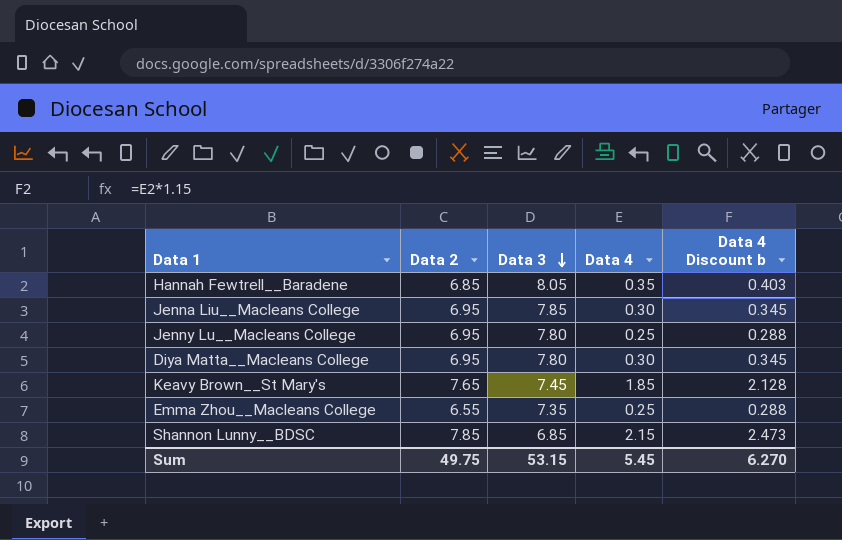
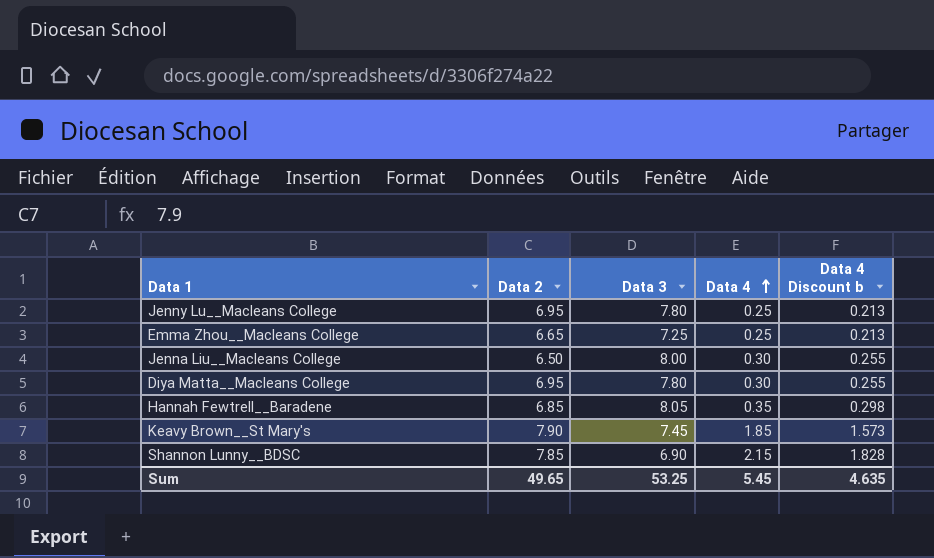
row order: Data 3 descending -> Data 4 ascending
column Data 4 Discount b | formula: [Data 4] * 1.15 -> [Data 4] * 0.85
Emma Zhou__Macleans College | Data 2: 6.55 -> 6.65
Emma Zhou__Macleans College | Data 3: 7.35 -> 7.25
Jenna Liu__Macleans College | Data 2: 6.95 -> 6.50
Jenna Liu__Macleans College | Data 3: 7.85 -> 8.00
Keavy Brown__St Mary's | Data 2: 7.65 -> 7.90
Shannon Lunny__BDSC | Data 3: 6.85 -> 6.90
Sum | Data 2: 49.75 -> 49.65
Sum | Data 3: 53.15 -> 53.25
Sum | Data 4 Discount b: 6.270 -> 4.635

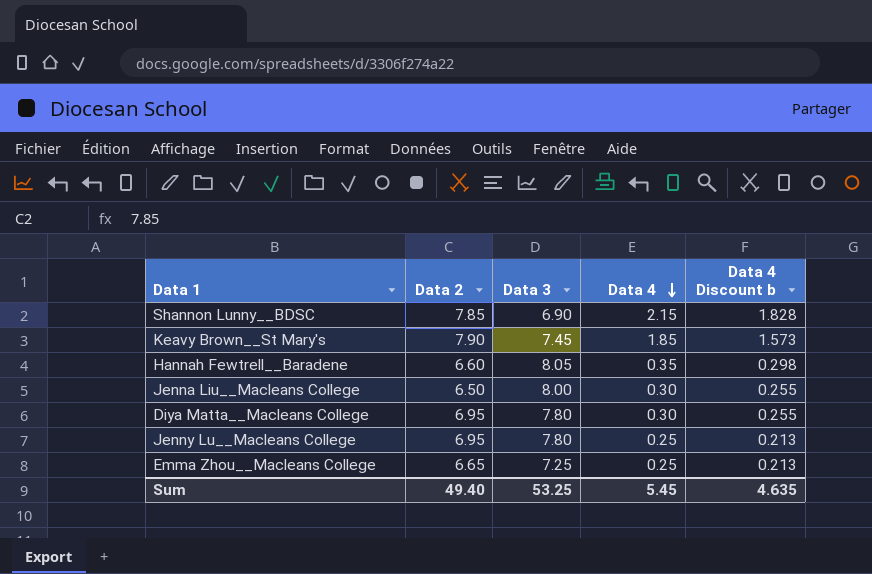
row order: Data 4 ascending -> Data 4 descending
Hannah Fewtrell__Baradene | Data 2: 6.85 -> 6.60
Sum | Data 2: 49.65 -> 49.40

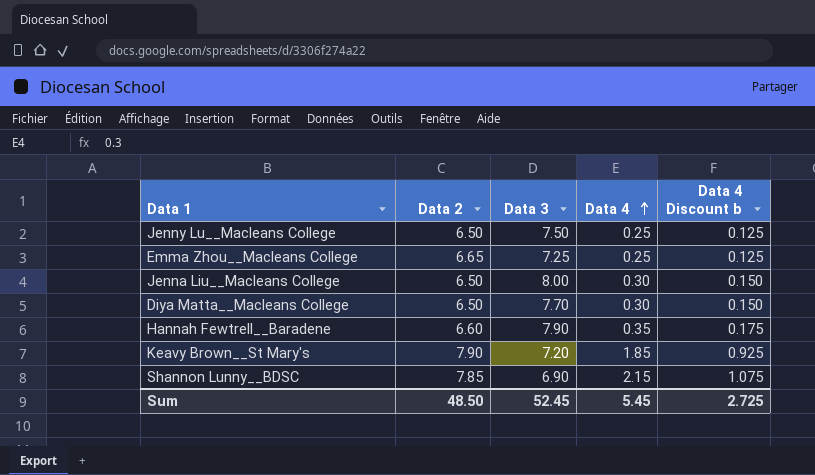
row order: Data 4 descending -> Data 4 ascending
column Data 4 Discount b | formula: [Data 4] * 0.85 -> [Data 4] * 0.5
Jenny Lu__Macleans College | Data 2: 6.95 -> 6.50
Jenny Lu__Macleans College | Data 3: 7.80 -> 7.50
Diya Matta__Macleans College | Data 2: 6.95 -> 6.50
Diya Matta__Macleans College | Data 3: 7.80 -> 7.70
Hannah Fewtrell__Baradene | Data 3: 8.05 -> 7.90
Keavy Brown__St Mary's | Data 3: 7.45 -> 7.20
Sum | Data 2: 49.40 -> 48.50
Sum | Data 3: 53.25 -> 52.45
Sum | Data 4 Discount b: 4.635 -> 2.725

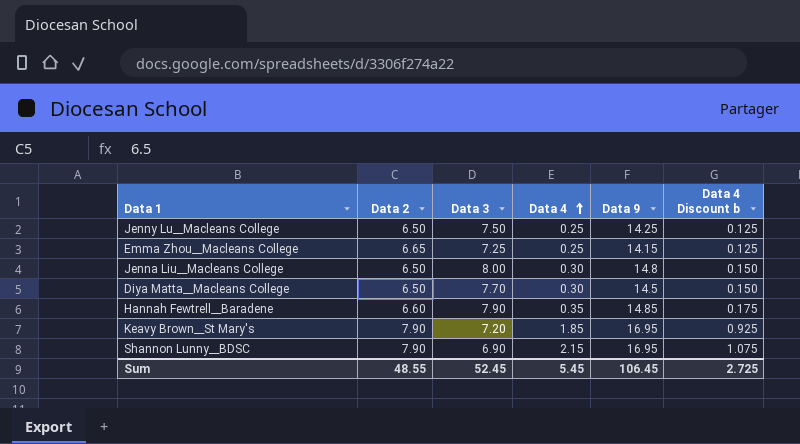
column Data 9 | formula: none -> [Data 2] + [Data 3] + [Data 4]
Shannon Lunny__BDSC | Data 2: 7.85 -> 7.90
Sum | Data 2: 48.50 -> 48.55

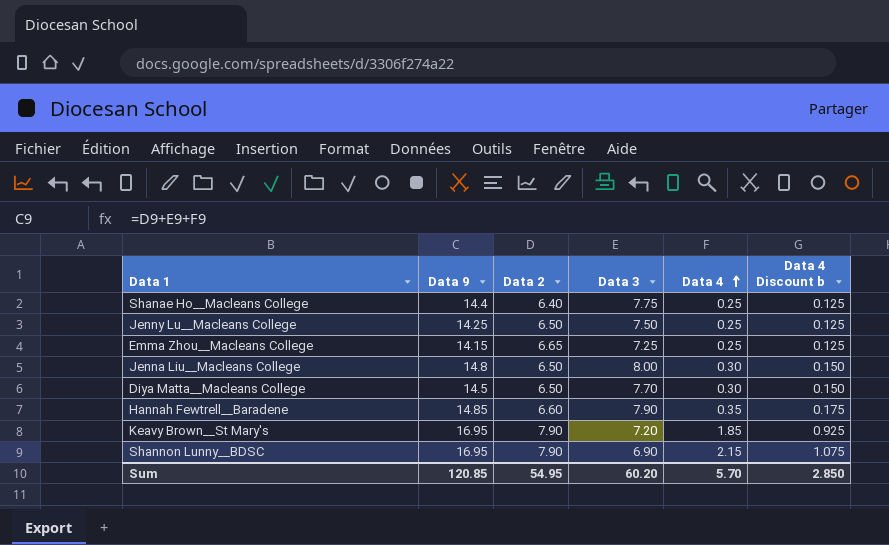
column Data 9 | position: 5 -> 2
row Shanae Ho__Macleans College: none -> 14.4 | 6.40 | 7.75 | 0.25 | 0.125
Sum | Data 9: 106.45 -> 120.85
Sum | Data 2: 48.55 -> 54.95
Sum | Data 3: 52.45 -> 60.20
Sum | Data 4: 5.45 -> 5.70
Sum | Data 4 Discount b: 2.725 -> 2.850

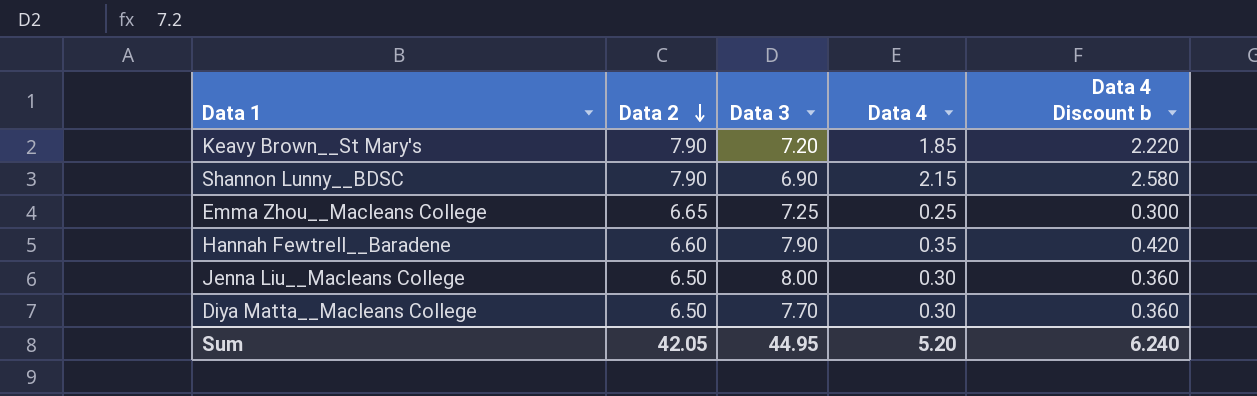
row order: Data 4 ascending -> Data 2 descending
column Data 9 | formula: [Data 2] + [Data 3] + [Data 4] -> none
column Data 4 Discount b | formula: [Data 4] * 0.5 -> [Data 4] * 1.2
row Shanae Ho__Macleans College: 14.4 | 6.40 | 7.75 | 0.25 | 0.125 -> none
row Jenny Lu__Macleans College: 14.25 | 6.50 | 7.50 | 0.25 | 0.125 -> none
Sum | Data 2: 54.95 -> 42.05
Sum | Data 3: 60.20 -> 44.95
Sum | Data 4: 5.70 -> 5.20
Sum | Data 4 Discount b: 2.850 -> 6.240

